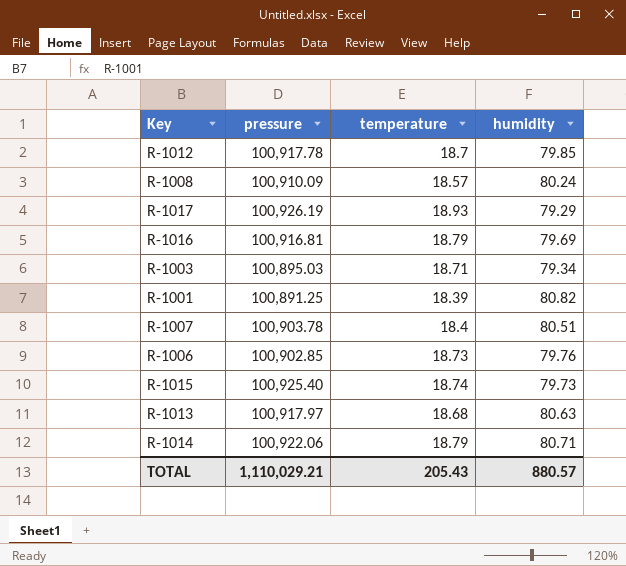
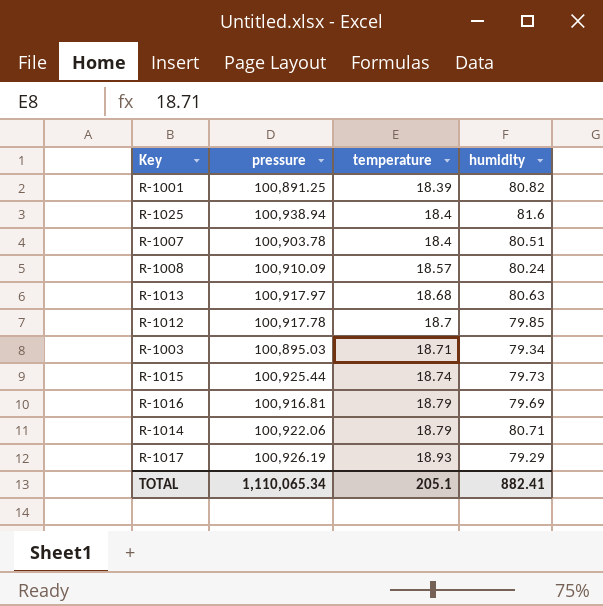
row order: none -> temperature ascending
row R-1006: 100,902.85 | 18.73 | 79.76 -> none
row R-1025: none -> 100,938.94 | 18.4 | 81.6
R-1015 | pressure: 100,925.40 -> 100,925.44
TOTAL | pressure: 1,110,029.21 -> 1,110,065.34
TOTAL | temperature: 205.43 -> 205.1
TOTAL | humidity: 880.57 -> 882.41

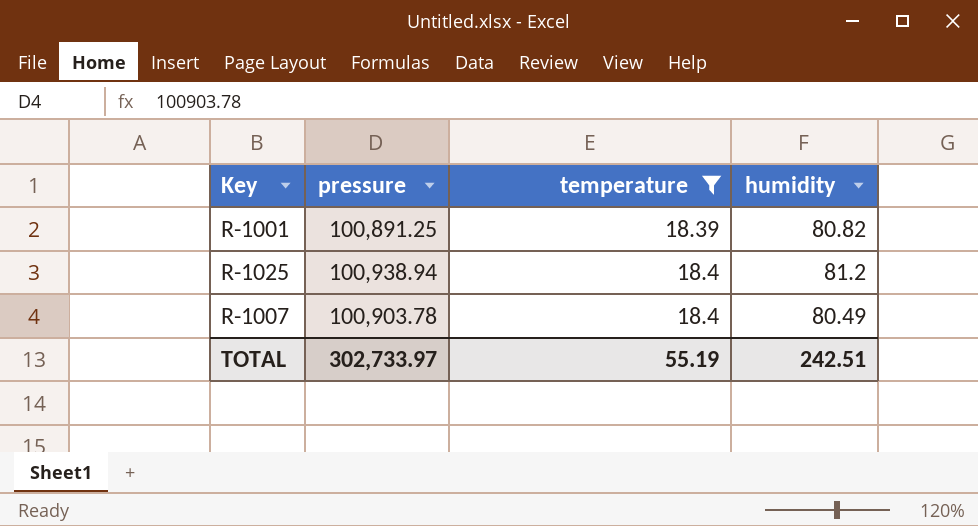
filter: none -> temperature <= 18.4
R-1025 | humidity: 81.6 -> 81.2
R-1007 | humidity: 80.51 -> 80.49
TOTAL | pressure: 1,110,065.34 -> 302,733.97
TOTAL | temperature: 205.1 -> 55.19
TOTAL | humidity: 882.41 -> 242.51

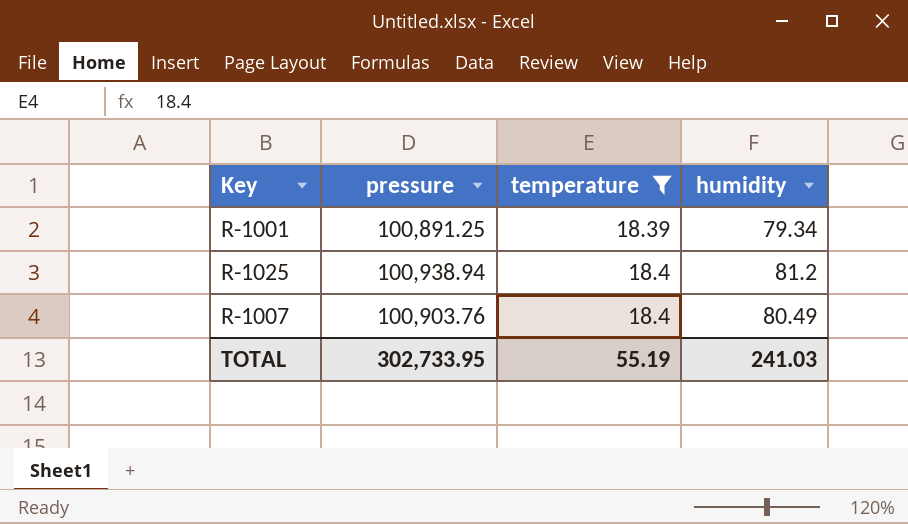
R-1001 | humidity: 80.82 -> 79.34
R-1007 | pressure: 100,903.78 -> 100,903.76
TOTAL | pressure: 302,733.97 -> 302,733.95
TOTAL | humidity: 242.51 -> 241.03

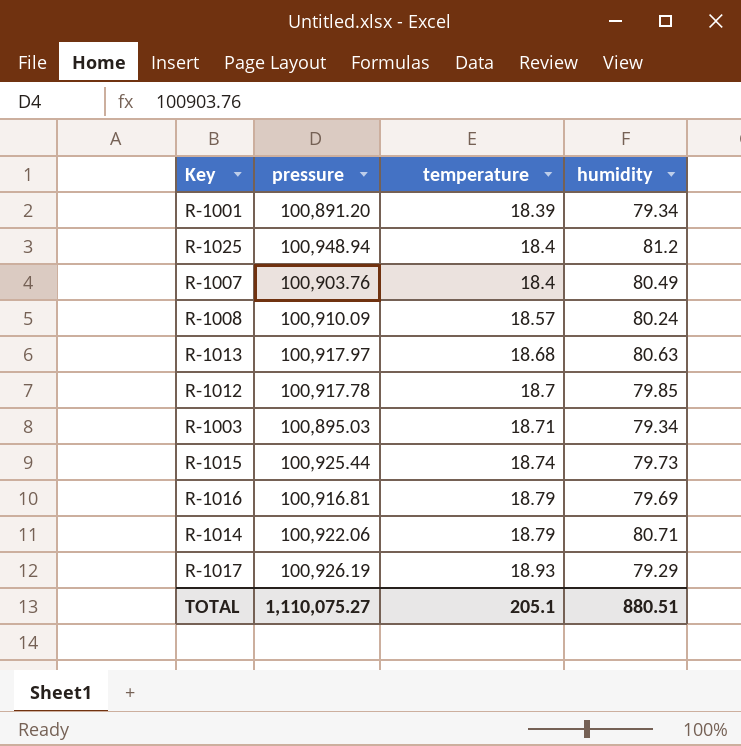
filter: temperature <= 18.4 -> none
R-1001 | pressure: 100,891.25 -> 100,891.20
R-1025 | pressure: 100,938.94 -> 100,948.94
TOTAL | pressure: 302,733.95 -> 1,110,075.27
TOTAL | temperature: 55.19 -> 205.1
TOTAL | humidity: 241.03 -> 880.51

